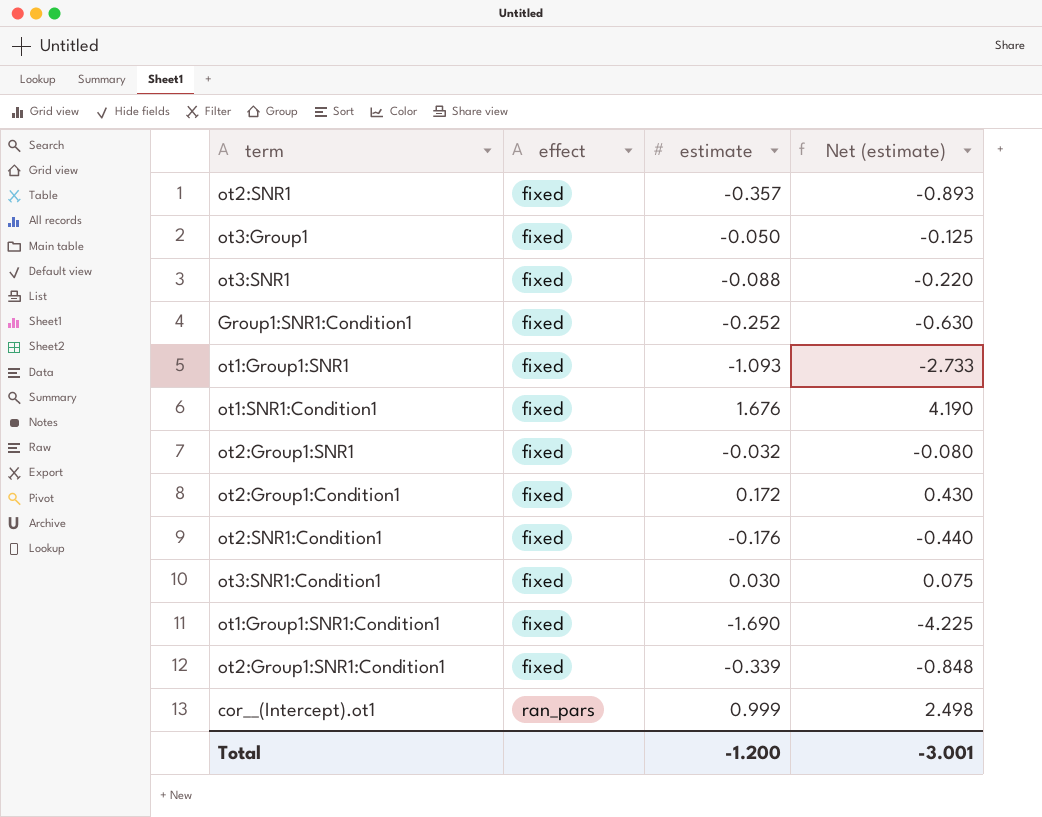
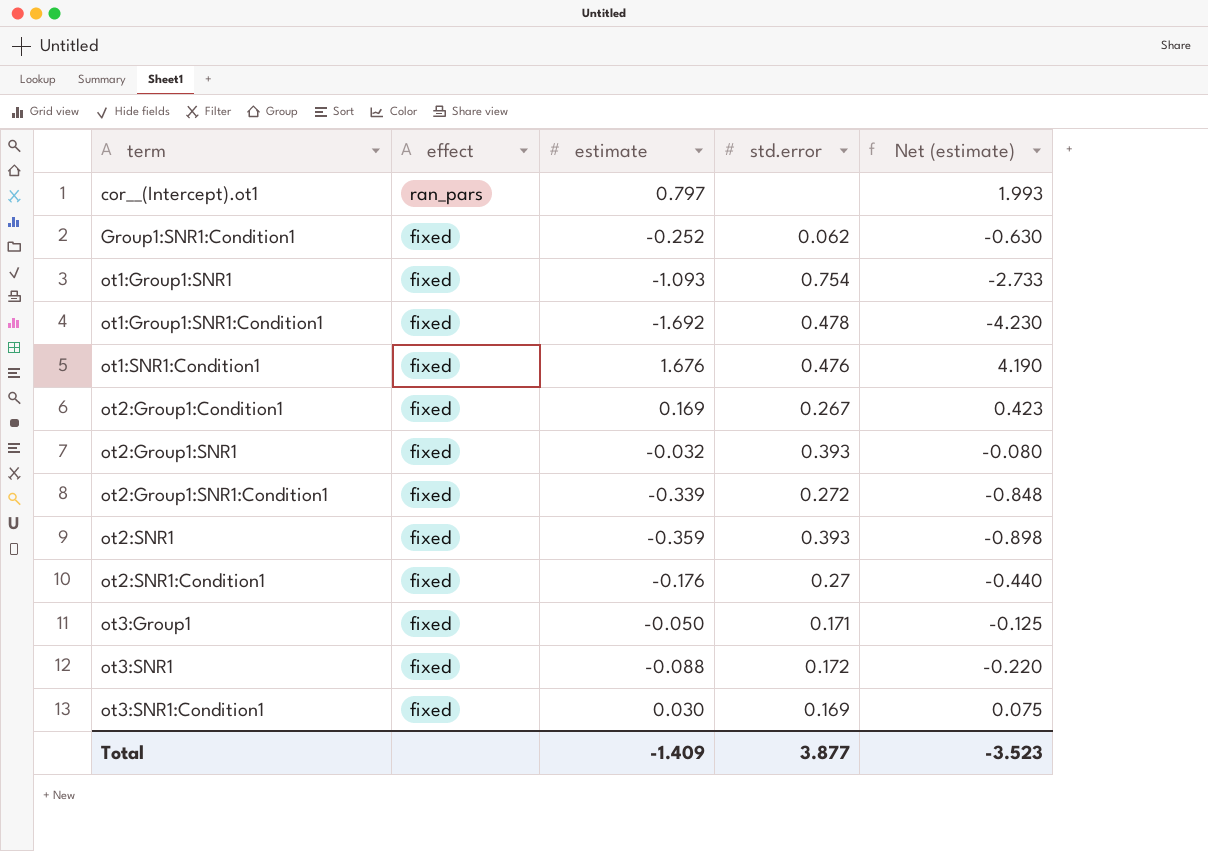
row order: effect ascending -> term ascending
column std.error | position: none -> 4
cor__(Intercept).ot1 | estimate: 0.999 -> 0.797
cor__(Intercept).ot1 | Net (estimate): 2.498 -> 1.993
ot1:Group1:SNR1:Condition1 | estimate: -1.690 -> -1.692
ot1:Group1:SNR1:Condition1 | Net (estimate): -4.225 -> -4.230
ot2:Group1:Condition1 | estimate: 0.172 -> 0.169
ot2:Group1:Condition1 | Net (estimate): 0.430 -> 0.423
ot2:SNR1 | estimate: -0.357 -> -0.359
ot2:SNR1 | Net (estimate): -0.893 -> -0.898
Total | estimate: -1.200 -> -1.409
Total | Net (estimate): -3.001 -> -3.523

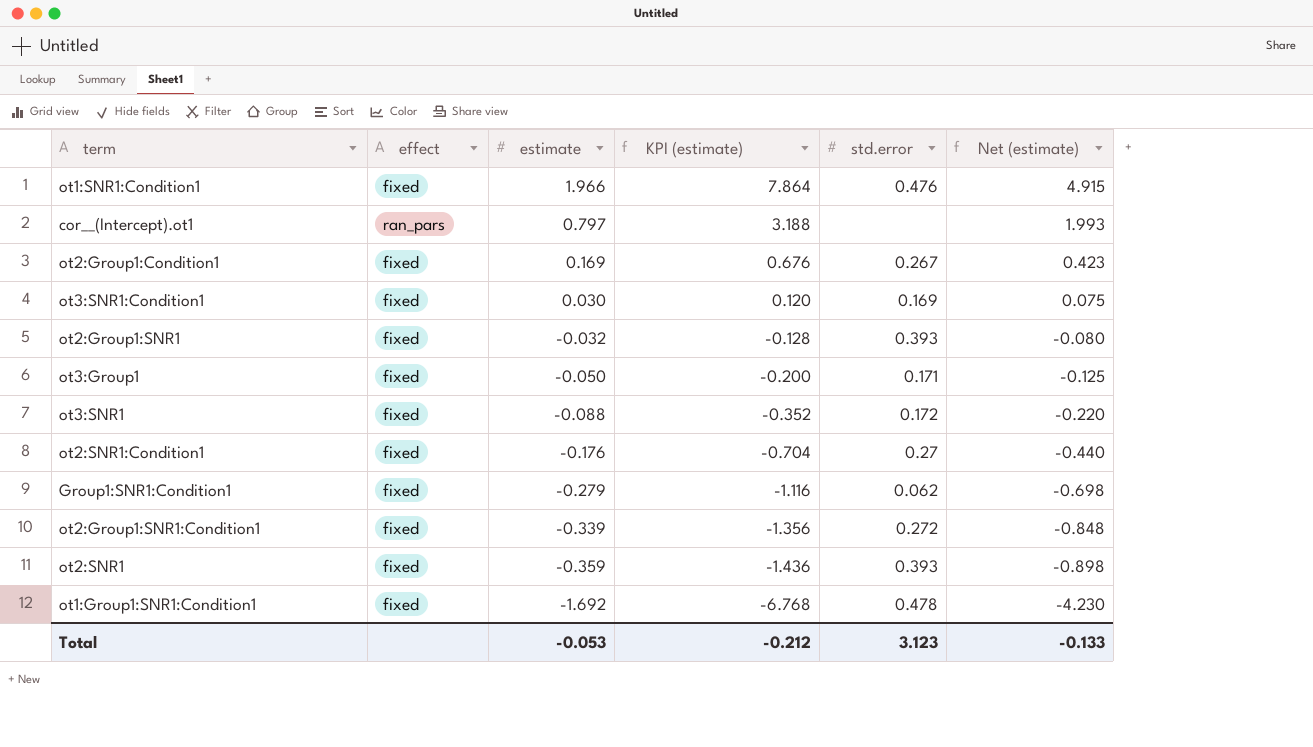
row order: term ascending -> estimate descending
column KPI (estimate) | formula: none -> [estimate] * 4
row ot1:Group1:SNR1: fixed | -1.093 | 0.754 | -2.733 -> none
ot1:SNR1:Condition1 | estimate: 1.676 -> 1.966
ot1:SNR1:Condition1 | Net (estimate): 4.190 -> 4.915
Group1:SNR1:Condition1 | estimate: -0.252 -> -0.279
Group1:SNR1:Condition1 | Net (estimate): -0.630 -> -0.698
Total | estimate: -1.409 -> -0.053
Total | std.error: 3.877 -> 3.123
Total | Net (estimate): -3.523 -> -0.133

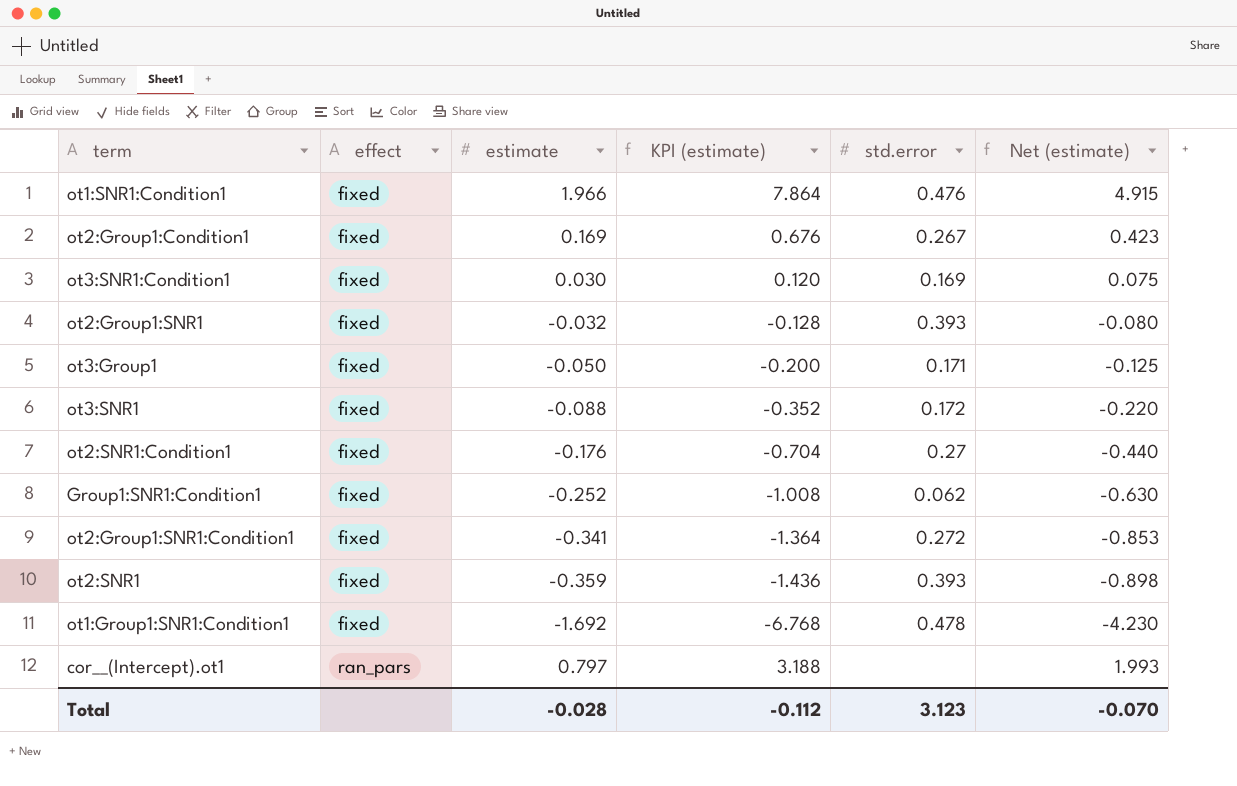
row order: estimate descending -> effect ascending
Group1:SNR1:Condition1 | estimate: -0.279 -> -0.252
Group1:SNR1:Condition1 | KPI (estimate): -1.116 -> -1.008
Group1:SNR1:Condition1 | Net (estimate): -0.698 -> -0.630
ot2:Group1:SNR1:Condition1 | estimate: -0.339 -> -0.341
ot2:Group1:SNR1:Condition1 | KPI (estimate): -1.356 -> -1.364
ot2:Group1:SNR1:Condition1 | Net (estimate): -0.848 -> -0.853
Total | estimate: -0.053 -> -0.028
Total | KPI (estimate): -0.212 -> -0.112
Total | Net (estimate): -0.133 -> -0.070

